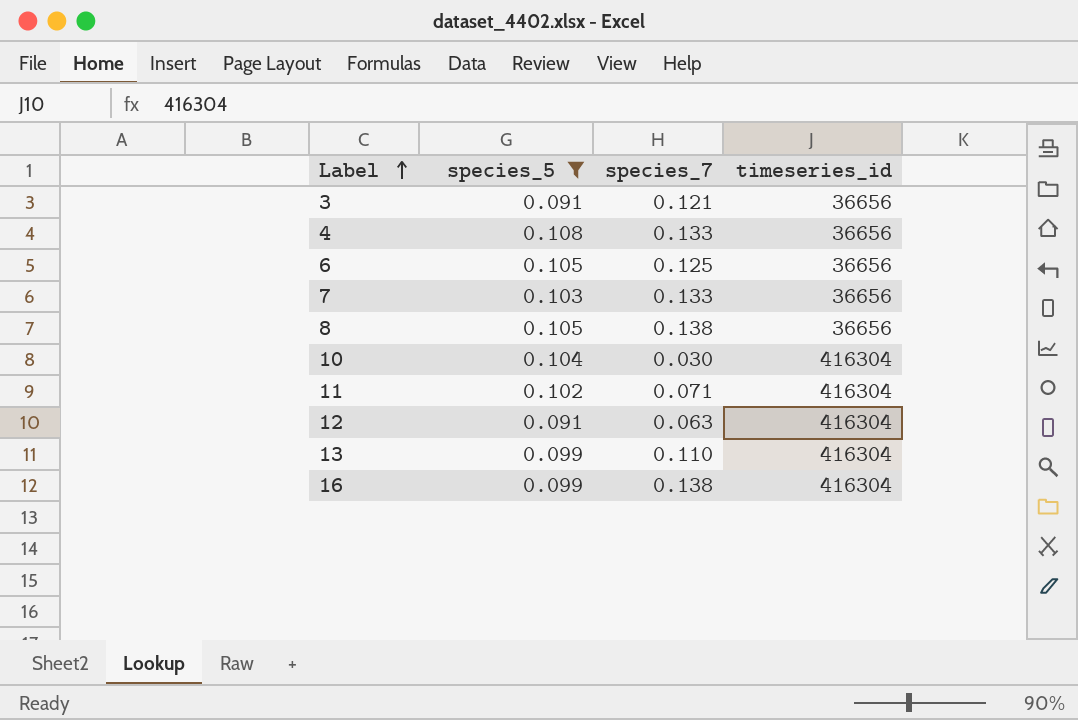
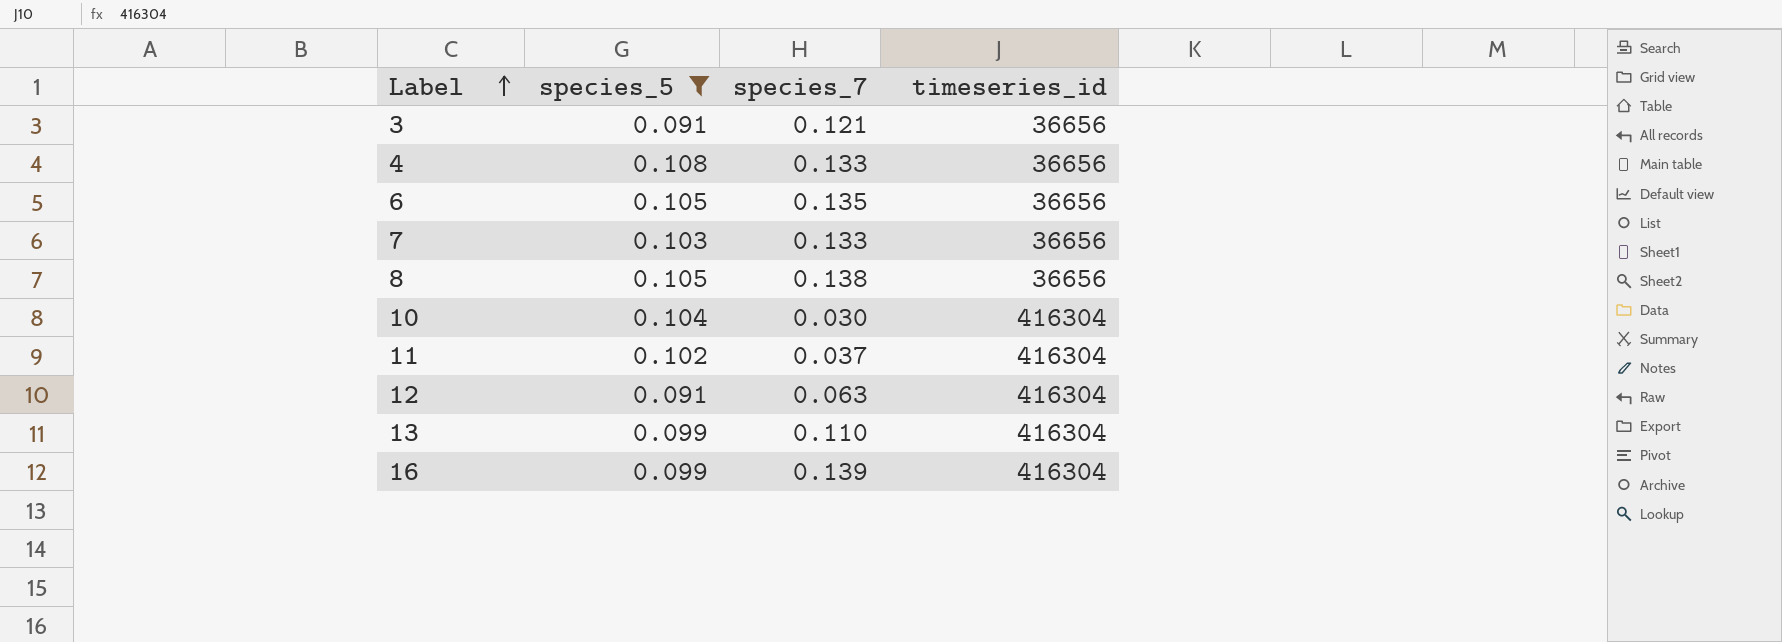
6 | species_7: 0.125 -> 0.135
11 | species_7: 0.071 -> 0.037
16 | species_7: 0.138 -> 0.139

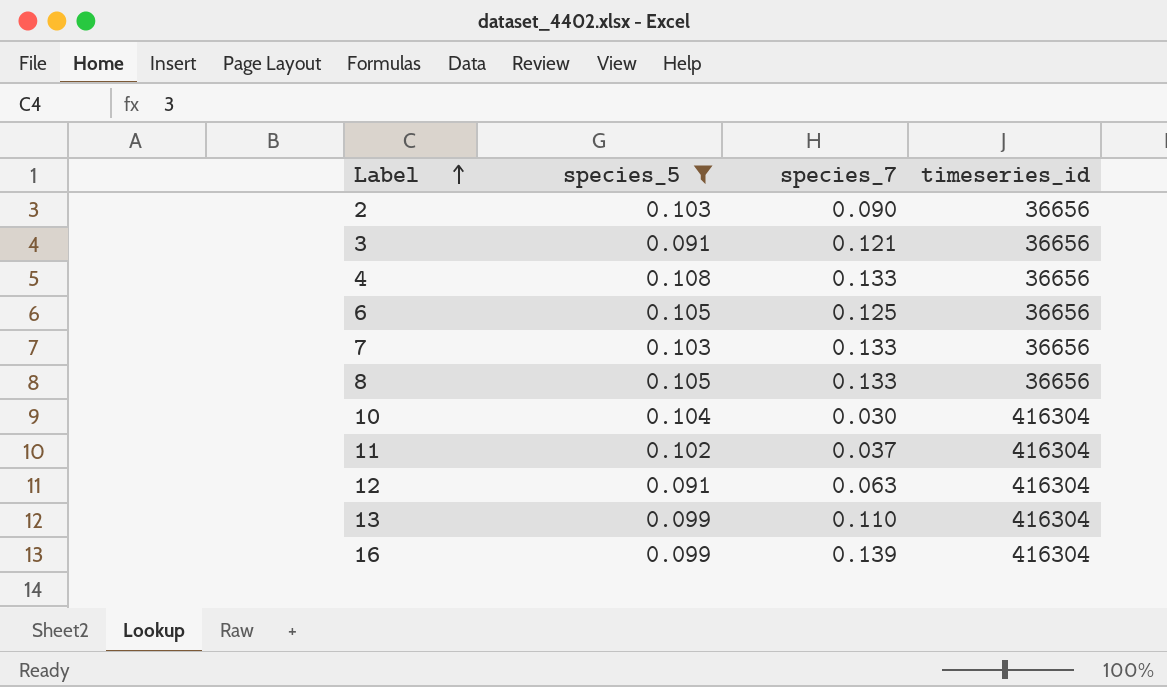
row 2: none -> 0.103 | 0.090 | 36656
6 | species_7: 0.135 -> 0.125
8 | species_7: 0.138 -> 0.133

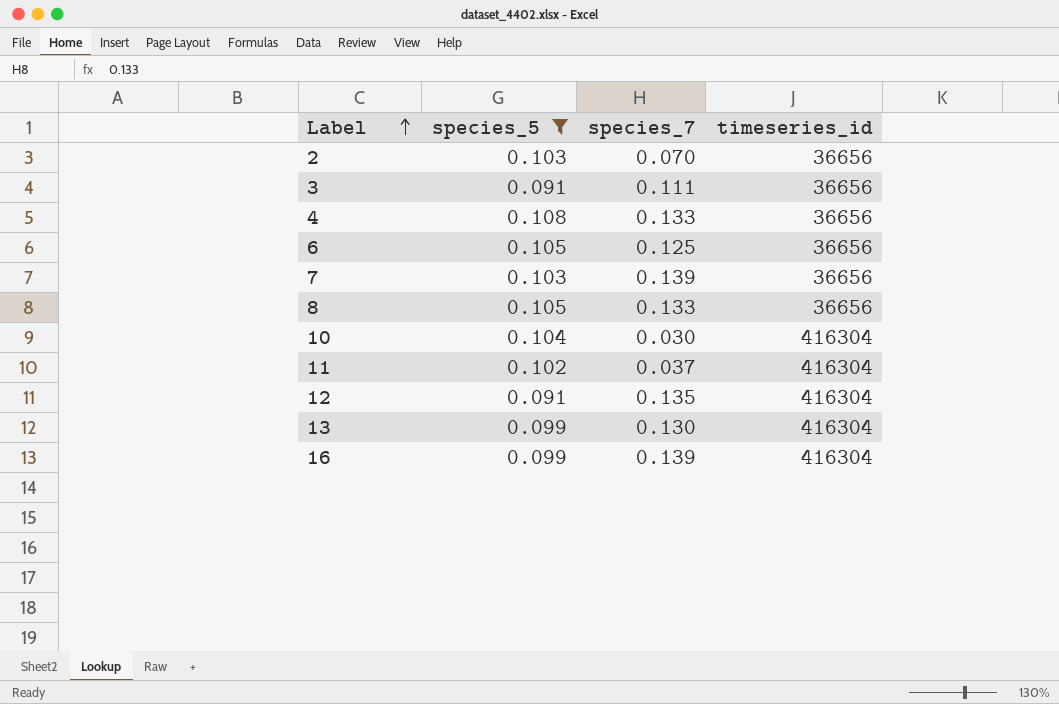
2 | species_7: 0.090 -> 0.070
3 | species_7: 0.121 -> 0.111
7 | species_7: 0.133 -> 0.139
12 | species_7: 0.063 -> 0.135
13 | species_7: 0.110 -> 0.130

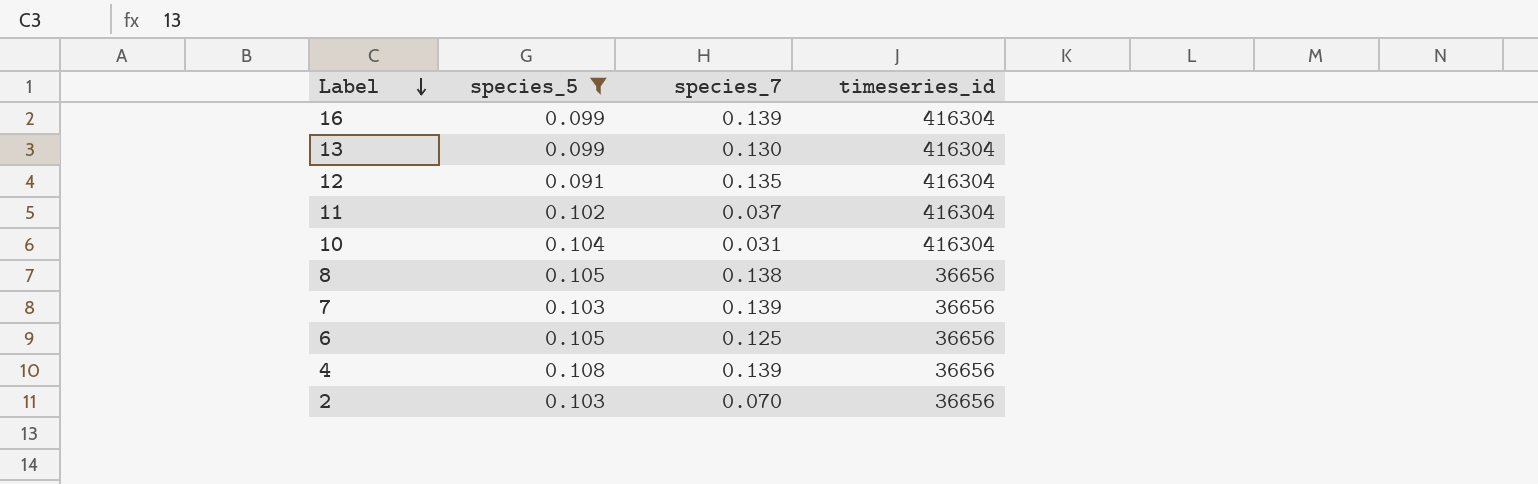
row order: Label ascending -> Label descending
row 3: 0.091 | 0.111 | 36656 -> none
10 | species_7: 0.030 -> 0.031
8 | species_7: 0.133 -> 0.138
4 | species_7: 0.133 -> 0.139

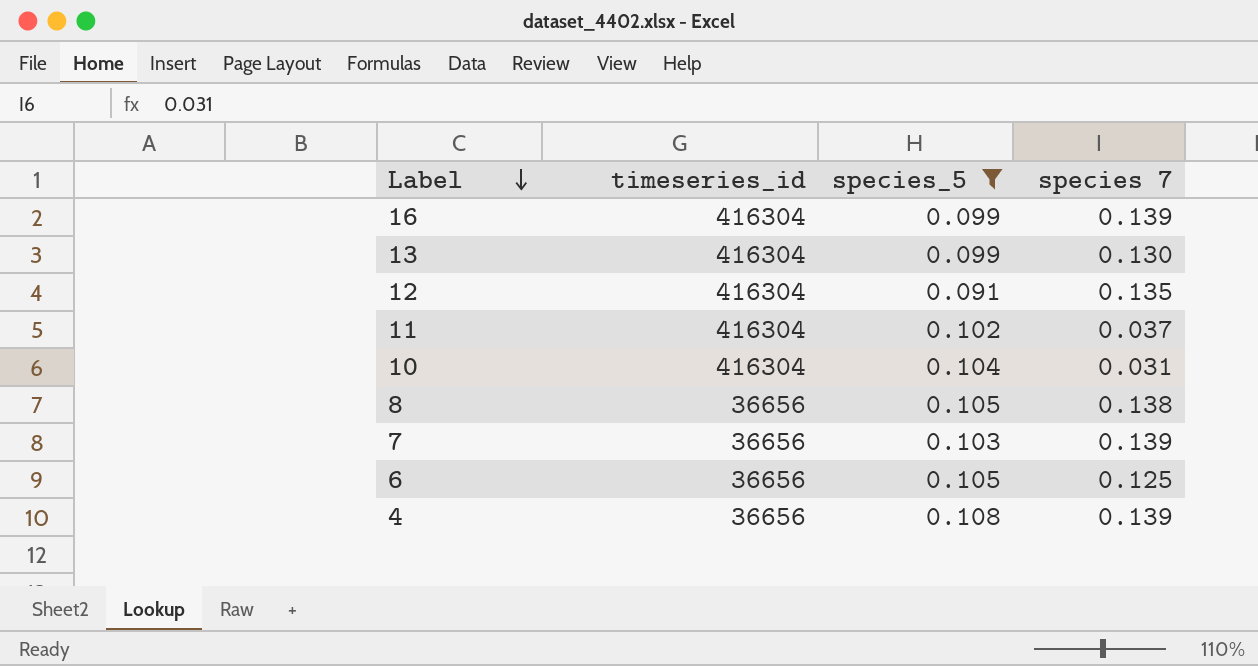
column timeseries_id | position: 4 -> 2
column name: species_7 -> species 7
row 2: 0.103 | 0.070 | 36656 -> none

